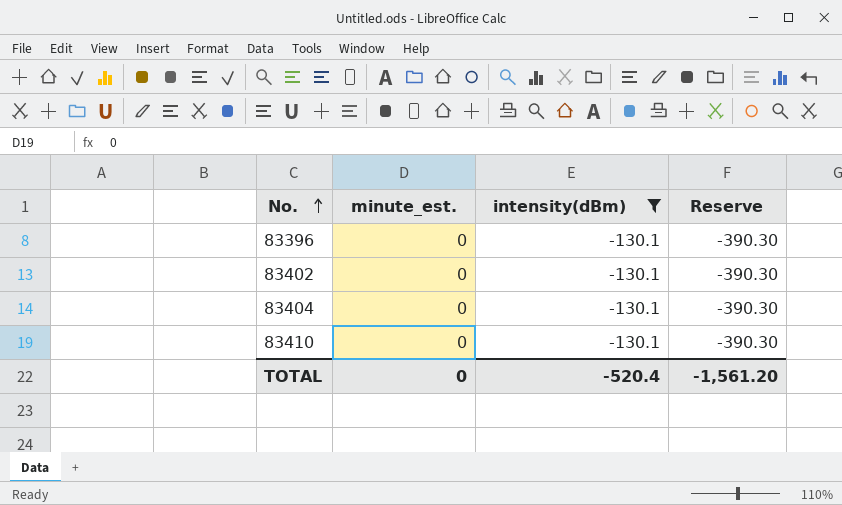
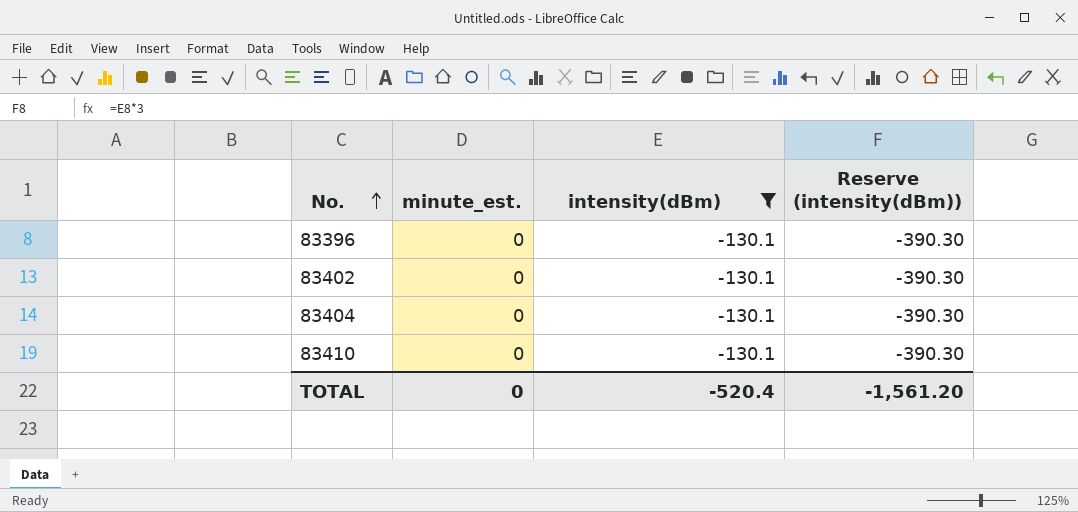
column name: Reserve -> Reserve (intensity(dBm))

